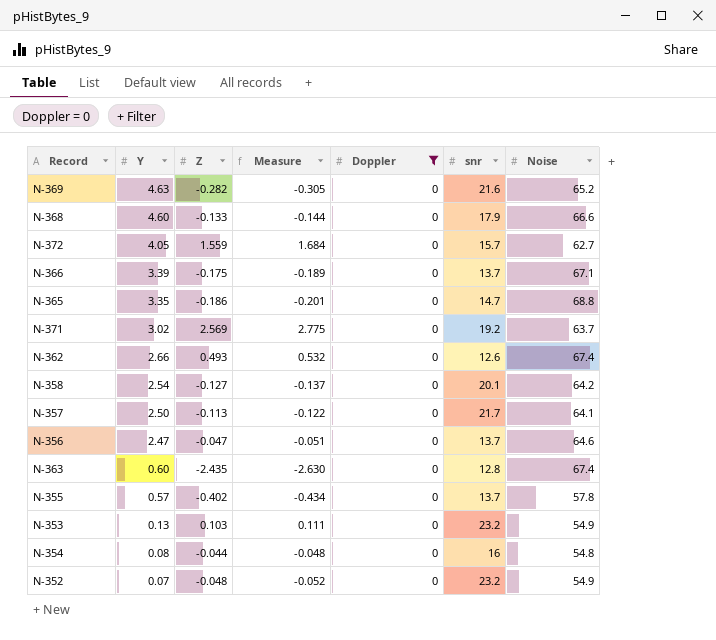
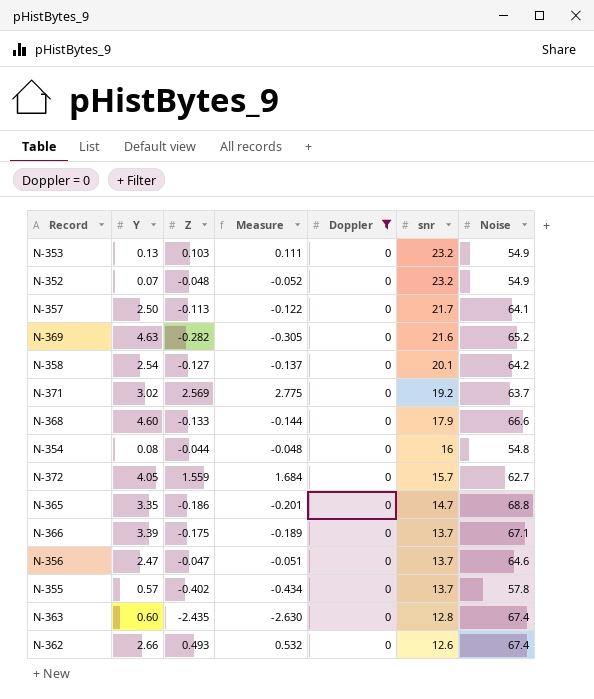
row order: Y descending -> snr descending

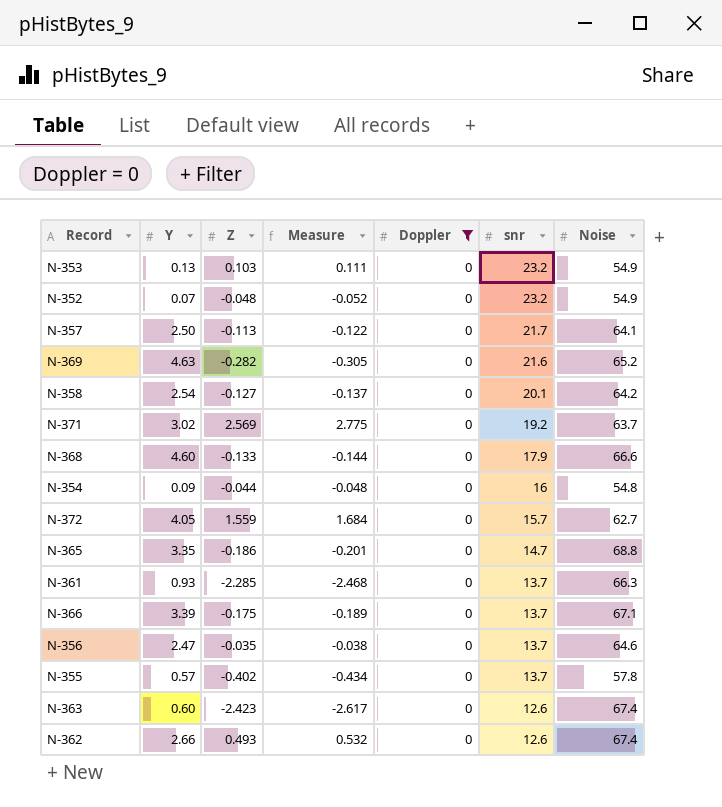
N-354 | Y: 0.08 -> 0.09
row N-361: none -> 0.93 | -2.285 | -2.468 | 0 | 13.7 | 66.3
N-356 | Z: -0.047 -> -0.035
N-356 | Measure: -0.051 -> -0.038
N-363 | Z: -2.435 -> -2.423
N-363 | Measure: -2.630 -> -2.617
N-363 | snr: 12.8 -> 12.6

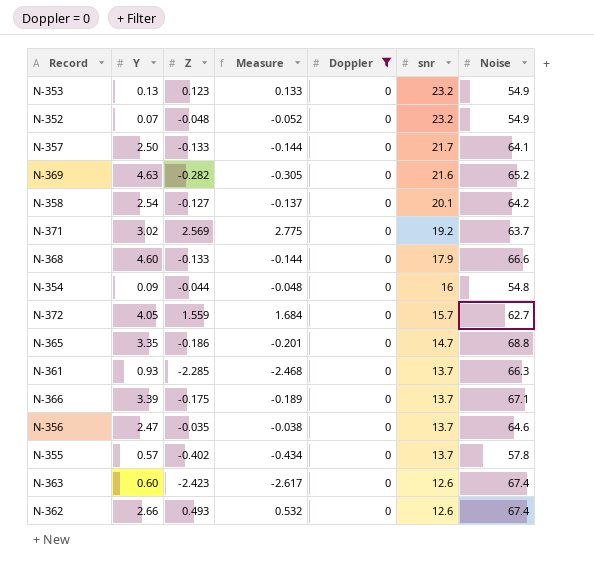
N-353 | Z: 0.103 -> 0.123
N-353 | Measure: 0.111 -> 0.133
N-357 | Z: -0.113 -> -0.133
N-357 | Measure: -0.122 -> -0.144

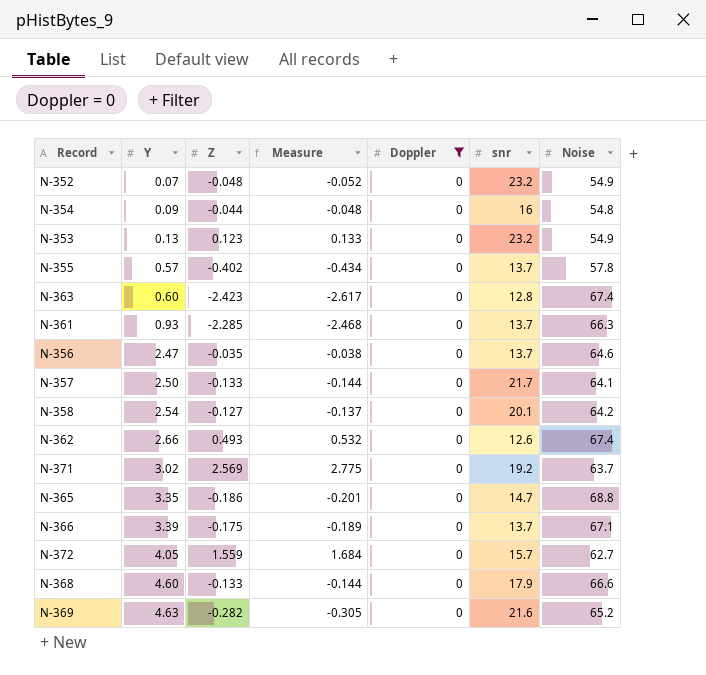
row order: snr descending -> Y ascending
N-363 | snr: 12.6 -> 12.8

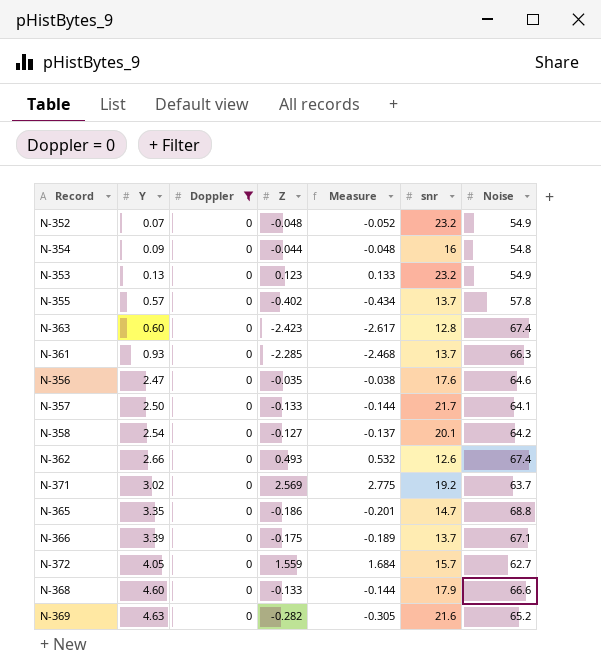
column Doppler | position: 5 -> 3
N-356 | snr: 13.7 -> 17.6

